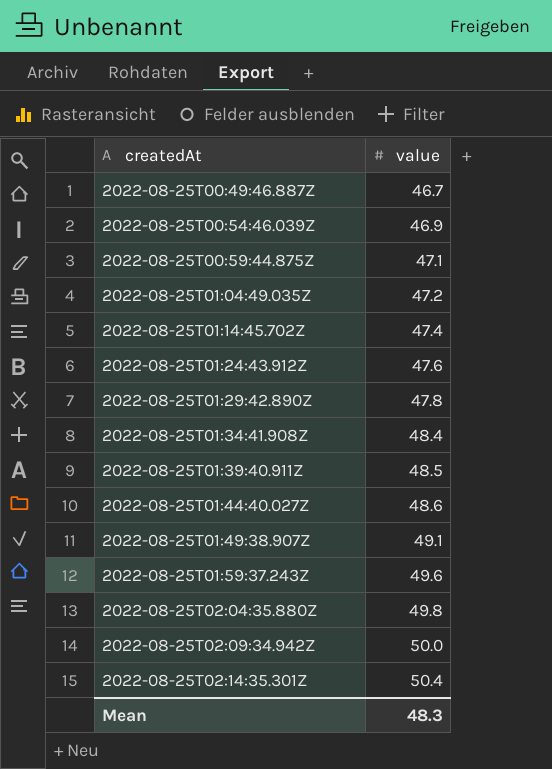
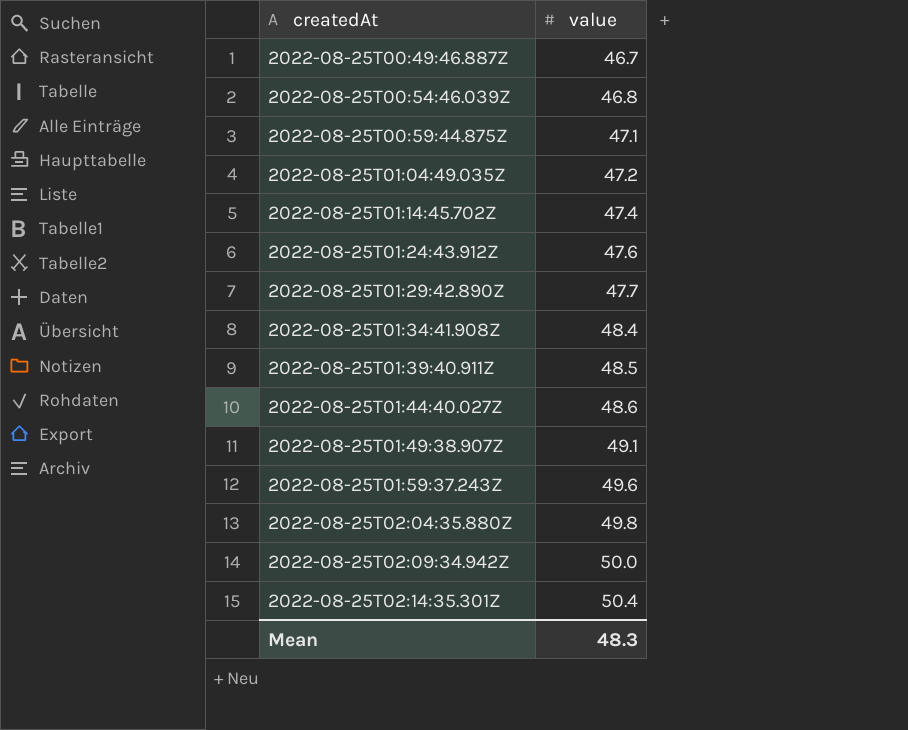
2022-08-25T00:54:46.039Z | value: 46.9 -> 46.8
2022-08-25T01:29:42.890Z | value: 47.8 -> 47.7

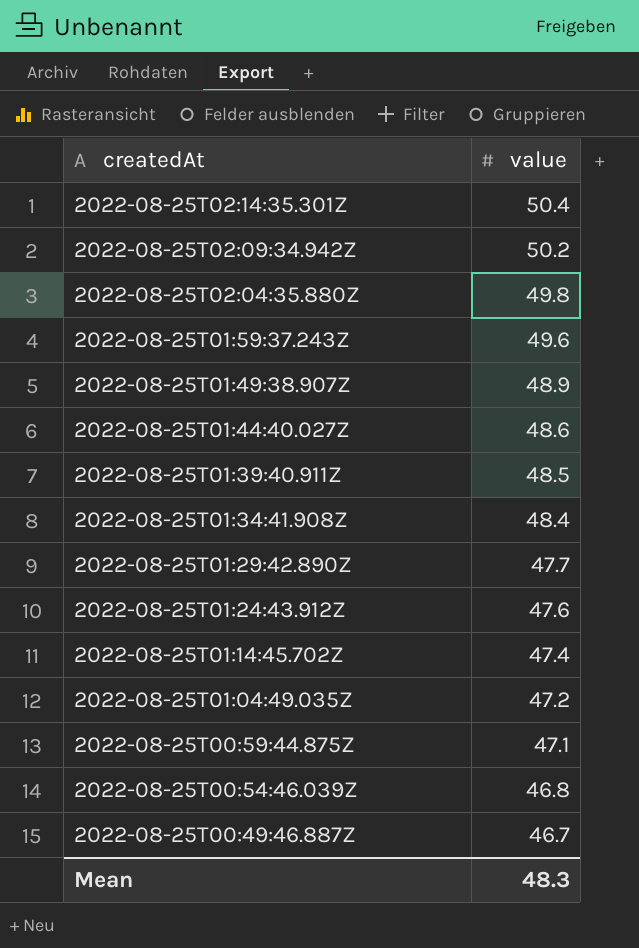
row order: createdAt ascending -> createdAt descending
2022-08-25T02:09:34.942Z | value: 50.0 -> 50.2
2022-08-25T01:49:38.907Z | value: 49.1 -> 48.9

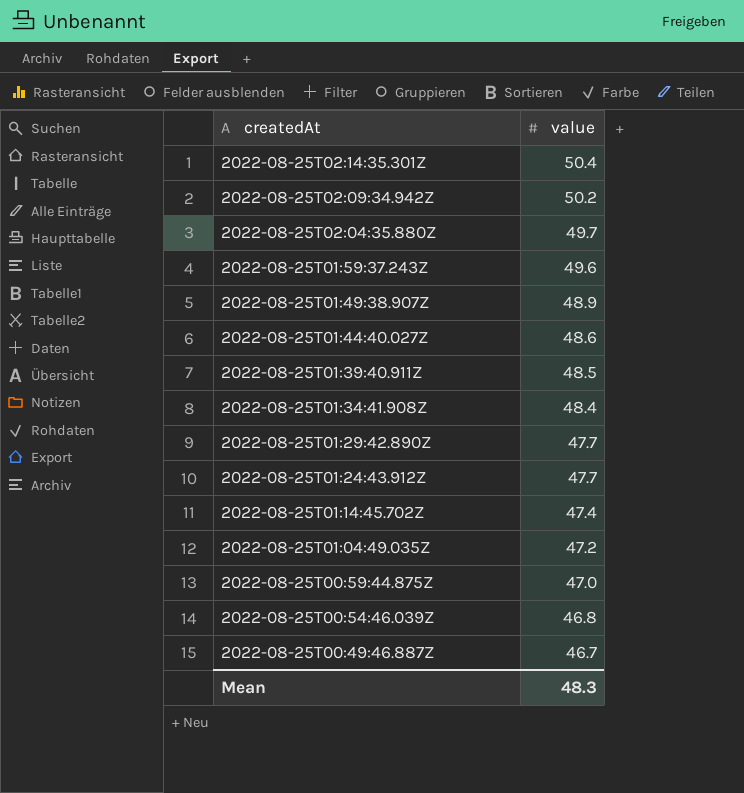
2022-08-25T02:04:35.880Z | value: 49.8 -> 49.7
2022-08-25T01:24:43.912Z | value: 47.6 -> 47.7
2022-08-25T00:59:44.875Z | value: 47.1 -> 47.0

